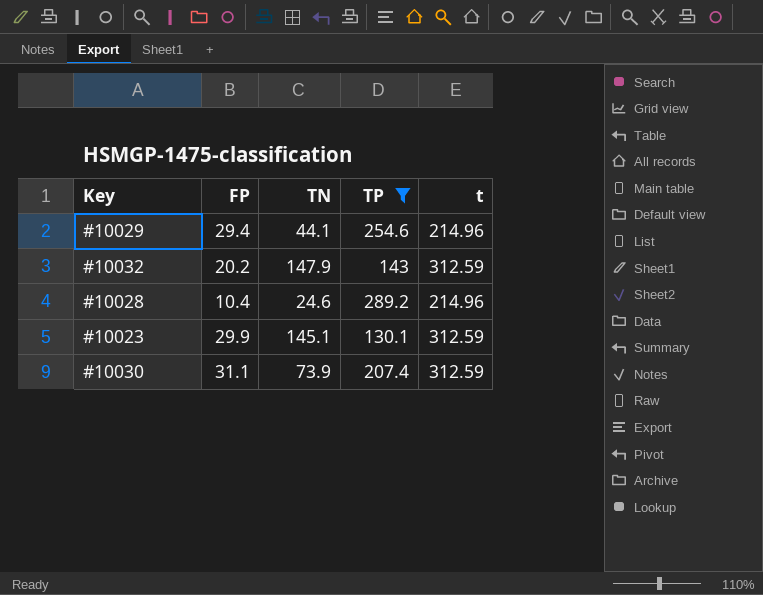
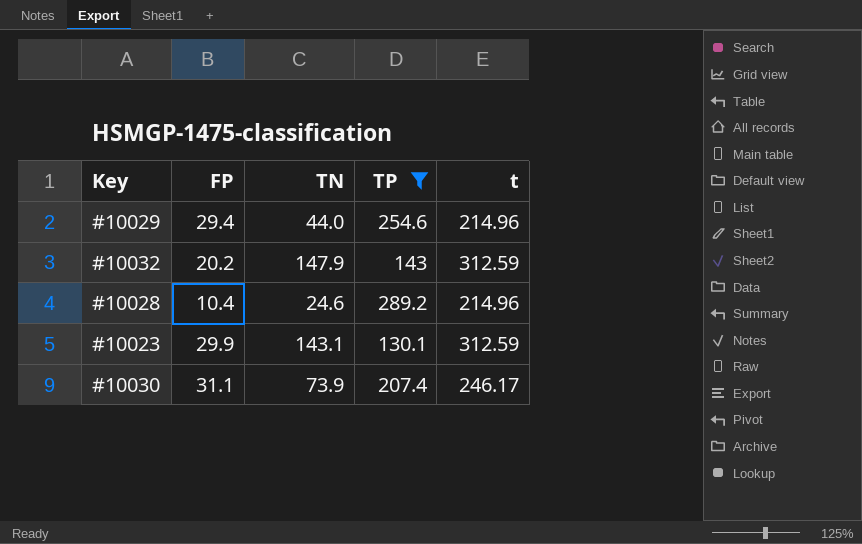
#10029 | TN: 44.1 -> 44.0
#10023 | TN: 145.1 -> 143.1
#10030 | t: 312.59 -> 246.17

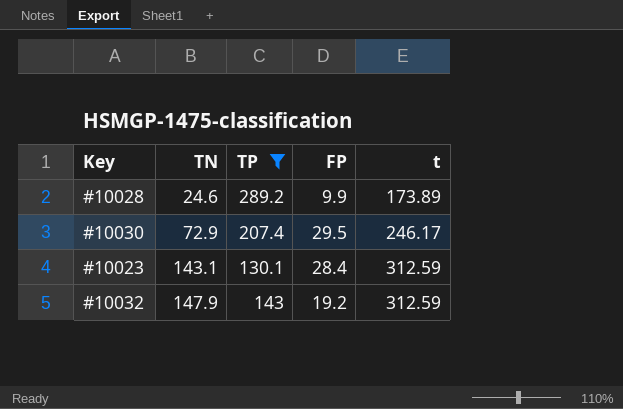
row order: none -> TN ascending
column FP | position: 2 -> 4
row #10029: 29.4 | 44.0 | 254.6 | 214.96 -> none
#10028 | FP: 10.4 -> 9.9
#10028 | t: 214.96 -> 173.89
#10030 | TN: 73.9 -> 72.9
#10030 | FP: 31.1 -> 29.5
#10023 | FP: 29.9 -> 28.4
#10032 | FP: 20.2 -> 19.2

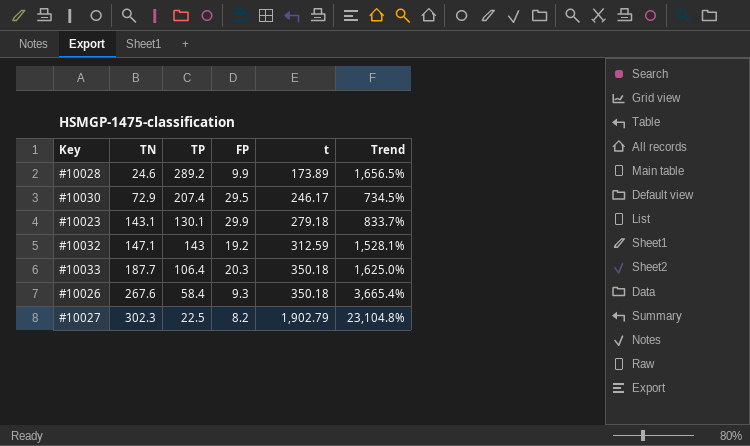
filter: TP >= 130.1 -> none
column Trend | formula: none -> ([t] - [FP]) / [FP]
#10023 | FP: 28.4 -> 29.9
#10023 | t: 312.59 -> 279.18
#10032 | TN: 147.9 -> 147.1

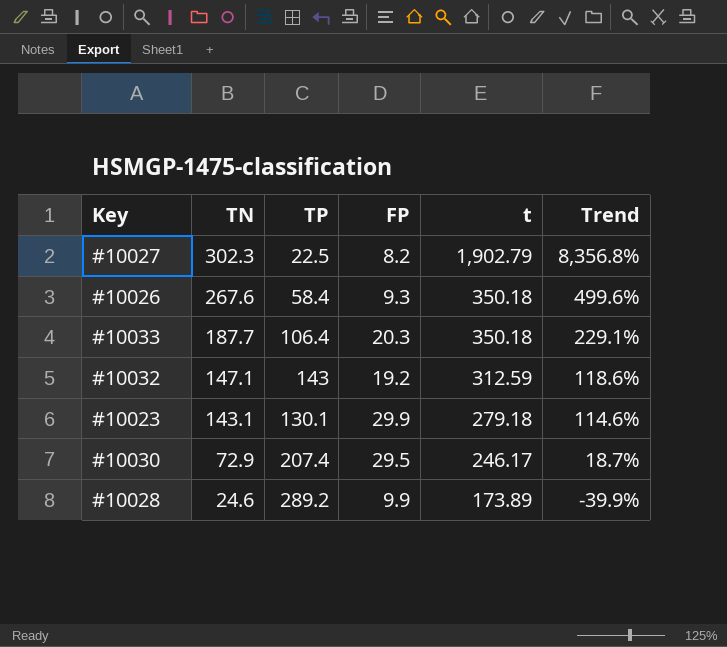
row order: TN ascending -> TN descending
column Trend | formula: ([t] - [FP]) / [FP] -> ([t] - [TP]) / [TP]

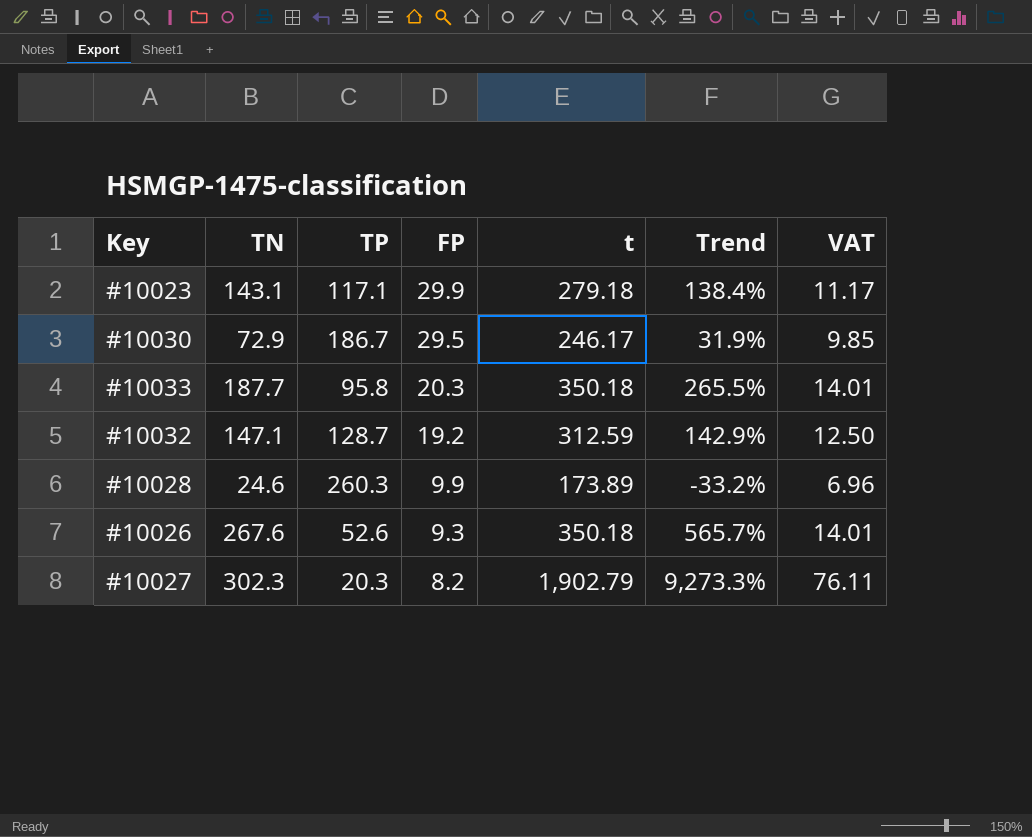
row order: TN descending -> FP descending
column VAT | formula: none -> [t] * 0.04
#10023 | TP: 130.1 -> 117.1
#10023 | Trend: 114.6% -> 138.4%
#10030 | TP: 207.4 -> 186.7
#10030 | Trend: 18.7% -> 31.9%
#10033 | TP: 106.4 -> 95.8
#10033 | Trend: 229.1% -> 265.5%
#10032 | TP: 143 -> 128.7
#10032 | Trend: 118.6% -> 142.9%
#10028 | TP: 289.2 -> 260.3
#10028 | Trend: -39.9% -> -33.2%
#10026 | TP: 58.4 -> 52.6
#10026 | Trend: 499.6% -> 565.7%
#10027 | TP: 22.5 -> 20.3
#10027 | Trend: 8,356.8% -> 9,273.3%

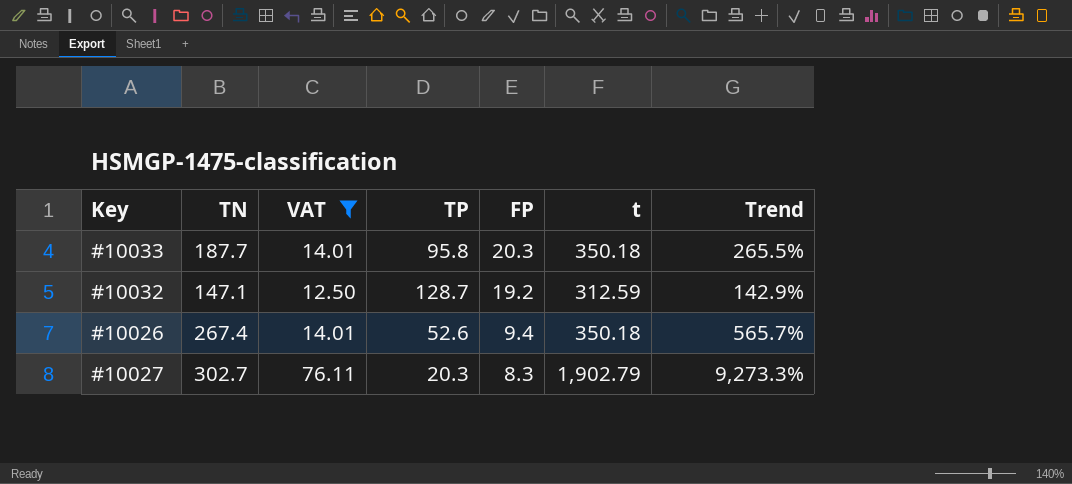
filter: none -> VAT >= 12.50
column VAT | position: 7 -> 3
#10026 | TN: 267.6 -> 267.4
#10026 | FP: 9.3 -> 9.4
#10027 | TN: 302.3 -> 302.7
#10027 | FP: 8.2 -> 8.3

